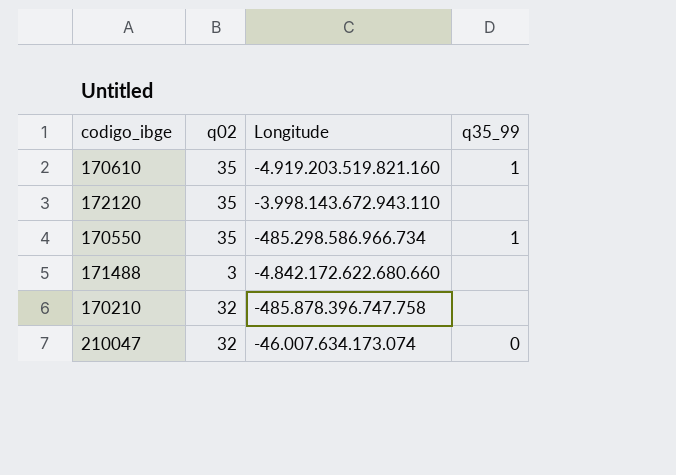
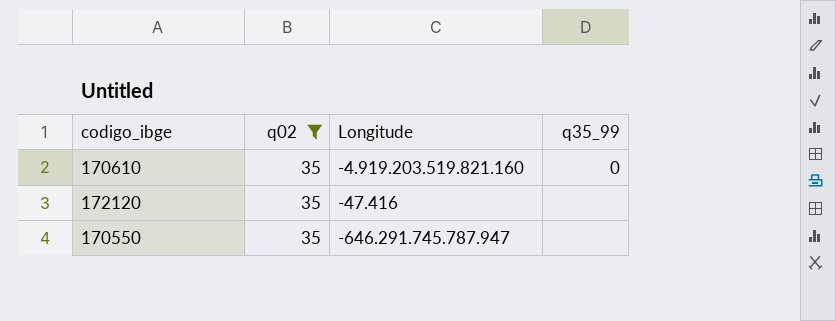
filter: none -> q02 = 35
170610 | q35_99: 1 -> 0
172120 | Longitude: -3.998.143.672.943.110 -> -47.416
170550 | Longitude: -485.298.586.966.734 -> -646.291.745.787.947
170550 | q35_99: 1 -> none

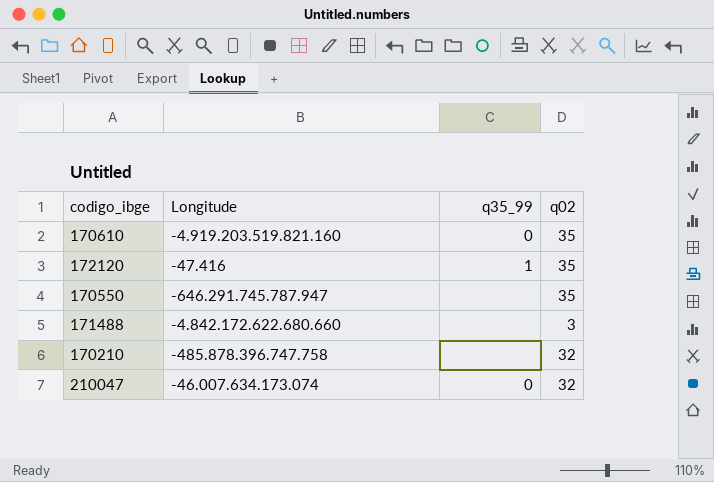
filter: q02 = 35 -> none
column q02 | position: 2 -> 4
172120 | q35_99: none -> 1

